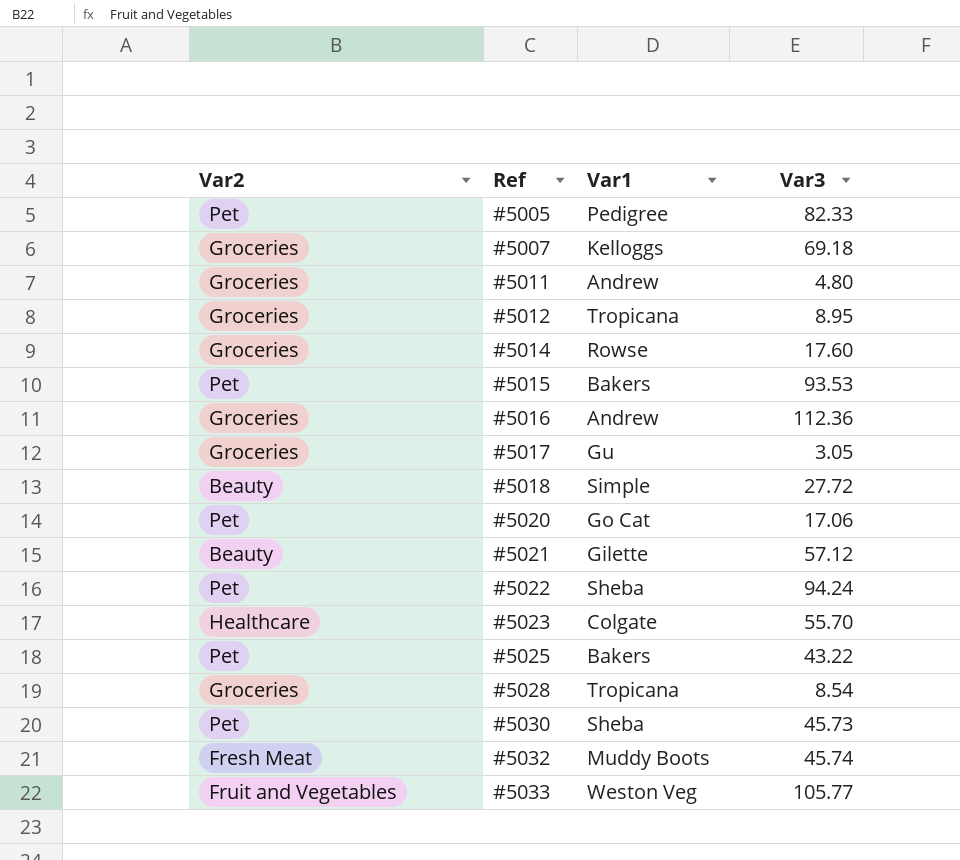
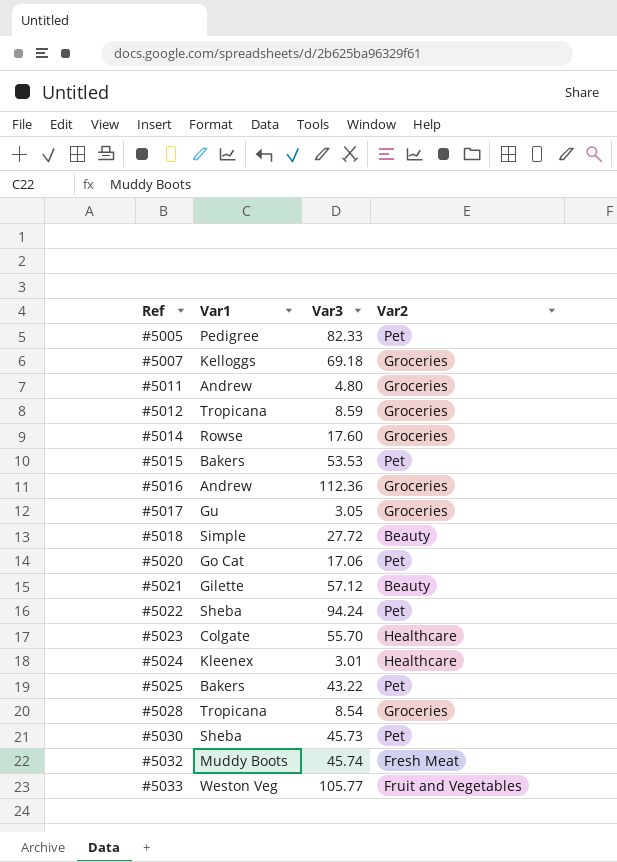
column Var2 | position: 1 -> 4
#5012 | Var3: 8.95 -> 8.59
#5015 | Var3: 93.53 -> 53.53
row #5024: none -> Kleenex | 3.01 | Healthcare

